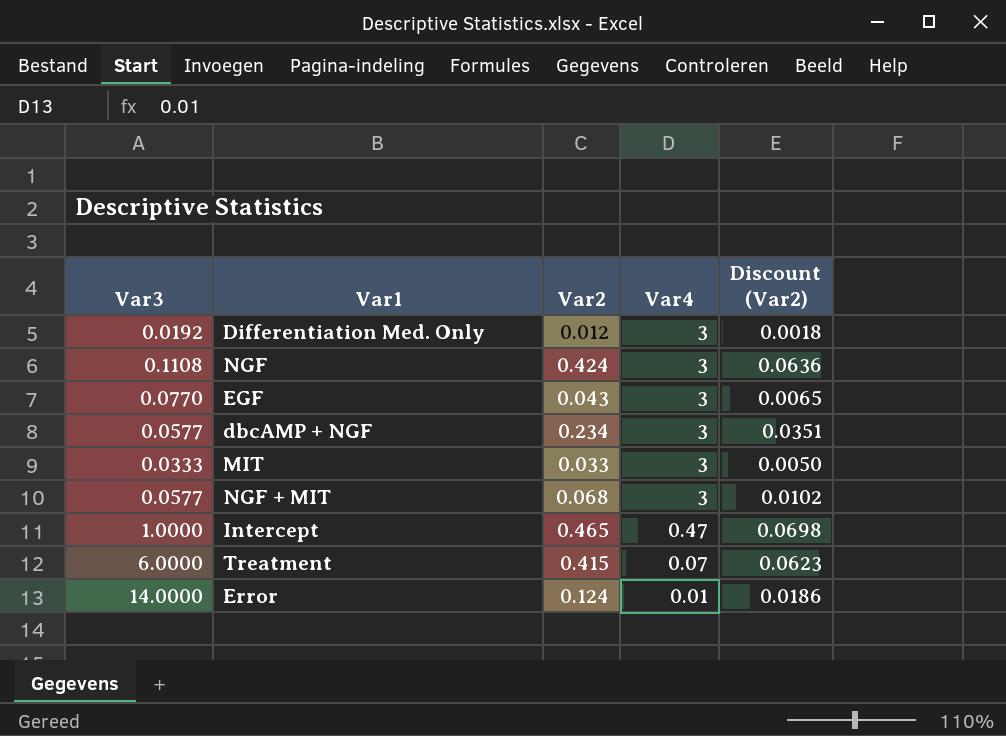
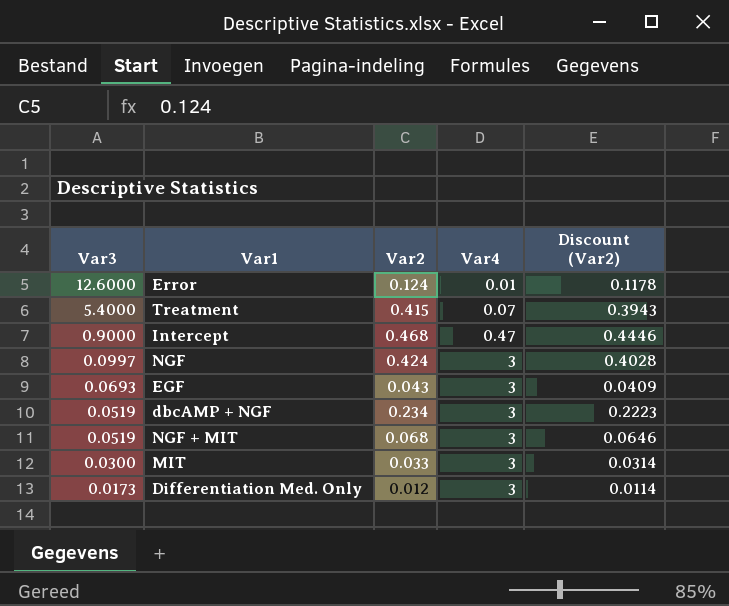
row order: Var4 descending -> Var3 descending
column Discount (Var2) | formula: [Var2] * 0.15 -> [Var2] * 0.95
Error | Var3: 14.0000 -> 12.6000
Treatment | Var3: 6.0000 -> 5.4000
Intercept | Var3: 1.0000 -> 0.9000
Intercept | Var2: 0.465 -> 0.468
NGF | Var3: 0.1108 -> 0.0997
EGF | Var3: 0.0770 -> 0.0693
dbcAMP + NGF | Var3: 0.0577 -> 0.0519
NGF + MIT | Var3: 0.0577 -> 0.0519
MIT | Var3: 0.0333 -> 0.0300
Differentiation Med. Only | Var3: 0.0192 -> 0.0173

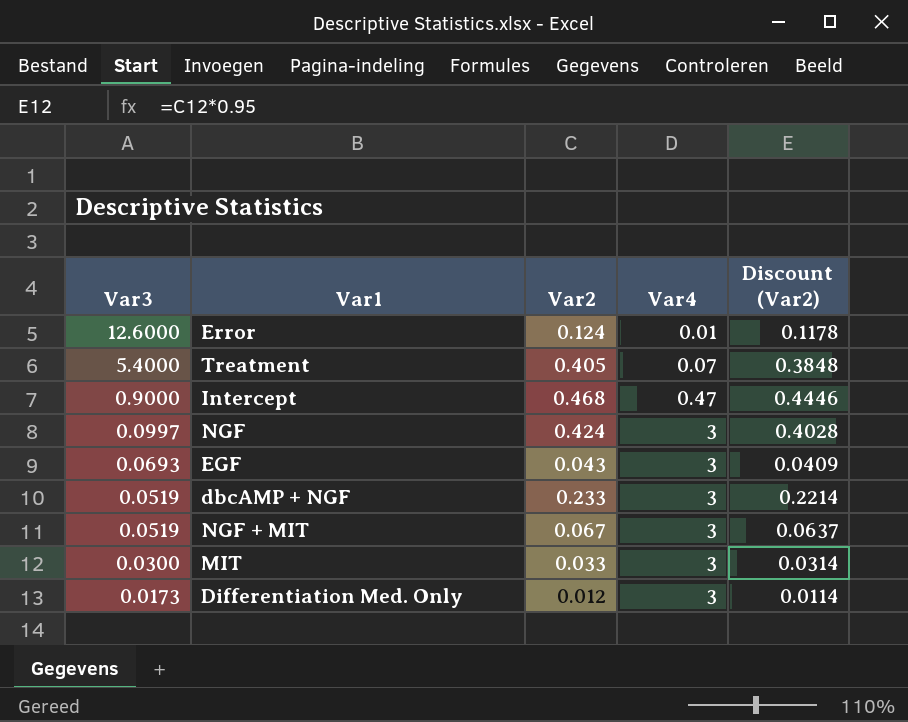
Treatment | Var2: 0.415 -> 0.405
Treatment | Discount (Var2): 0.3943 -> 0.3848
dbcAMP + NGF | Var2: 0.234 -> 0.233
dbcAMP + NGF | Discount (Var2): 0.2223 -> 0.2214
NGF + MIT | Var2: 0.068 -> 0.067
NGF + MIT | Discount (Var2): 0.0646 -> 0.0637

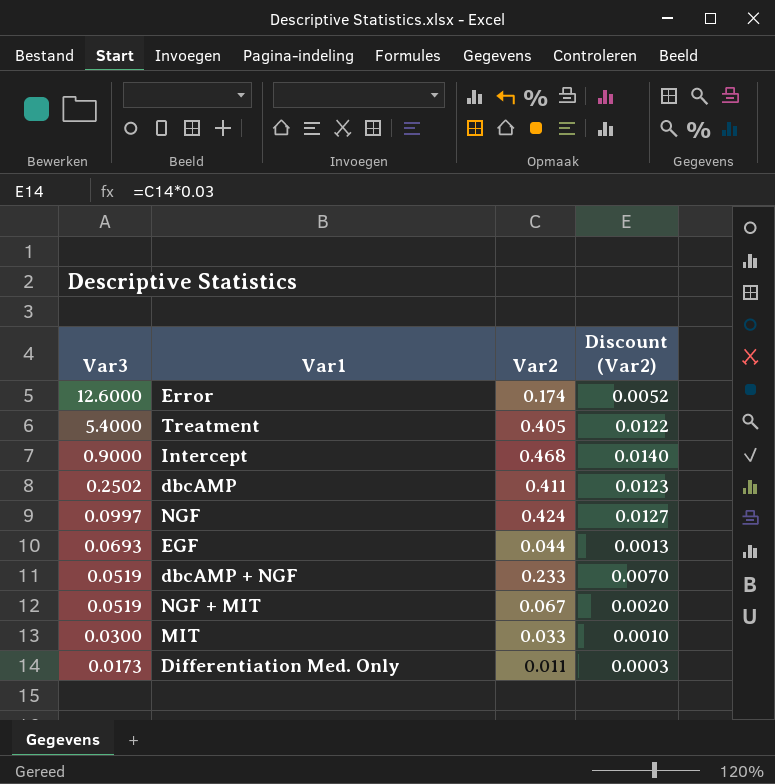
column Var4 | position: 4 -> none
column Discount (Var2) | formula: [Var2] * 0.95 -> [Var2] * 0.03
Error | Var2: 0.124 -> 0.174
row dbcAMP: none -> 0.2502 | 0.411 | 0.0123
EGF | Var2: 0.043 -> 0.044
Differentiation Med. Only | Var2: 0.012 -> 0.011

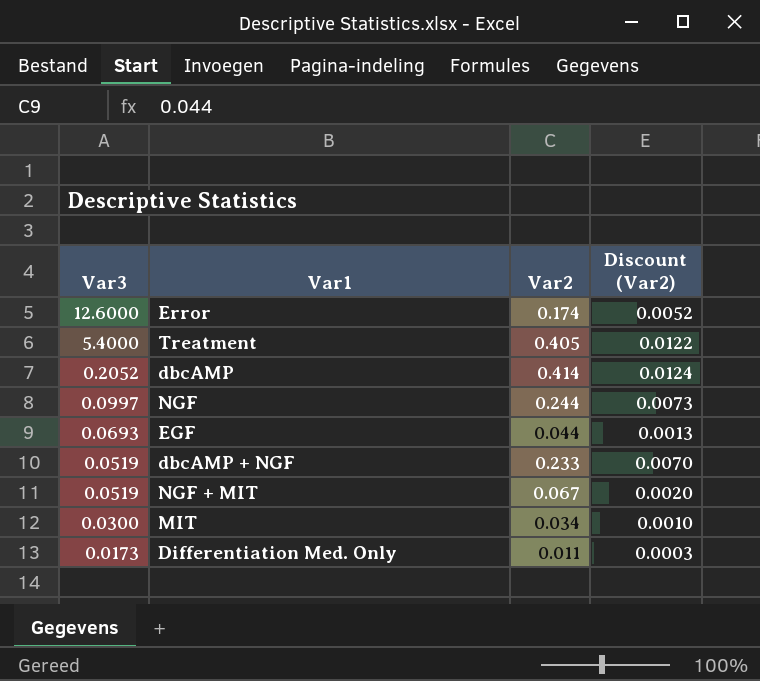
row Intercept: 0.9000 | 0.468 | 0.0140 -> none
dbcAMP | Var3: 0.2502 -> 0.2052
dbcAMP | Var2: 0.411 -> 0.414
dbcAMP | Discount (Var2): 0.0123 -> 0.0124
NGF | Var2: 0.424 -> 0.244
NGF | Discount (Var2): 0.0127 -> 0.0073
MIT | Var2: 0.033 -> 0.034

